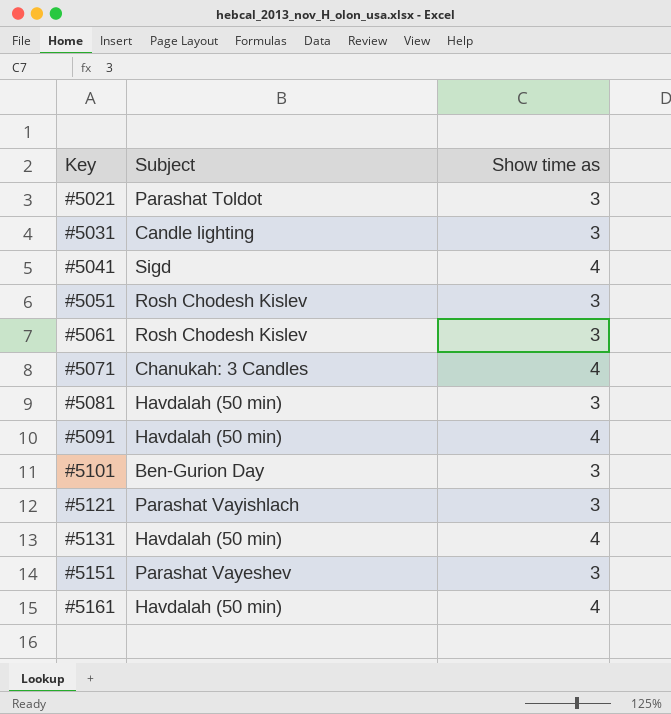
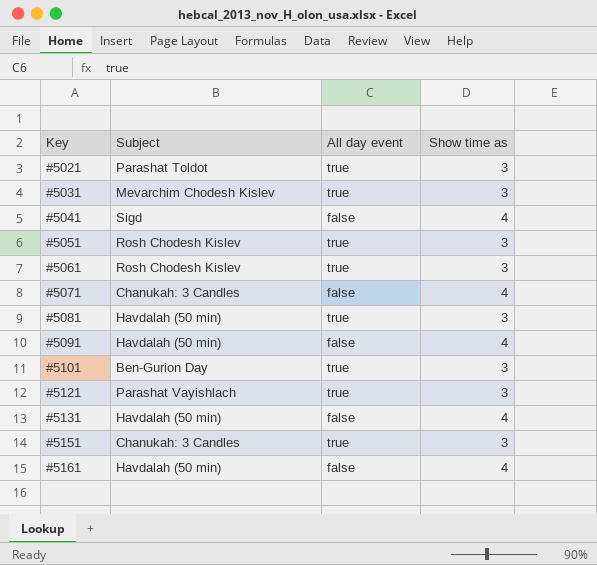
column All day event | position: none -> 3
#5031 | Subject: Candle lighting -> Mevarchim Chodesh Kislev
#5151 | Subject: Parashat Vayeshev -> Chanukah: 3 Candles

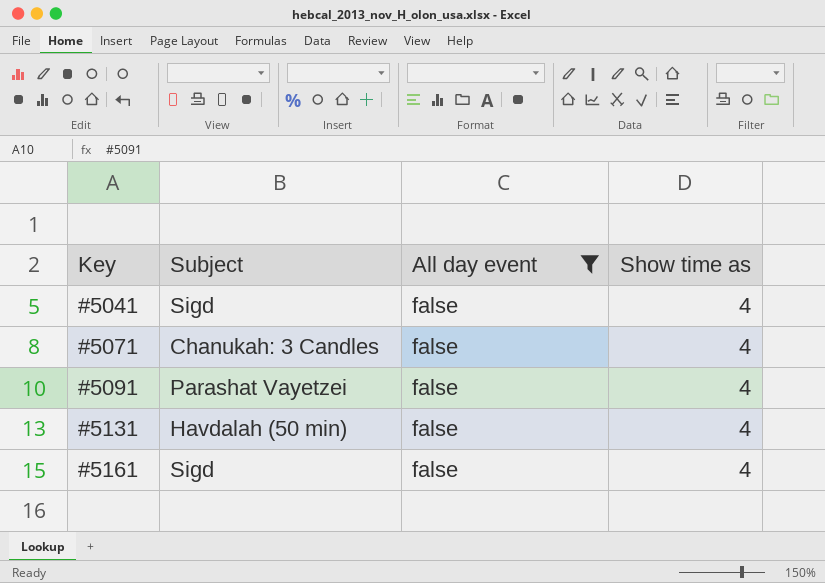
filter: none -> All day event = false
#5091 | Subject: Havdalah (50 min) -> Parashat Vayetzei
#5161 | Subject: Havdalah (50 min) -> Sigd

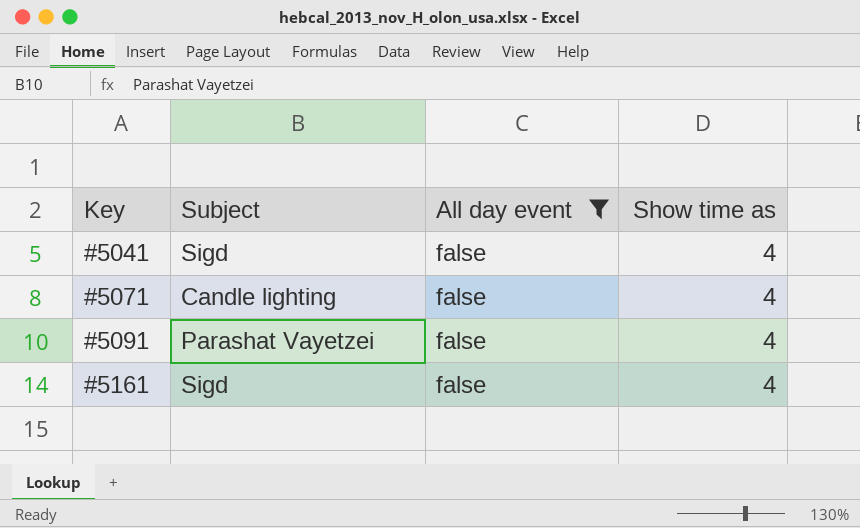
row #5131: Havdalah (50 min) | false | 4 -> none
#5071 | Subject: Chanukah: 3 Candles -> Candle lighting

